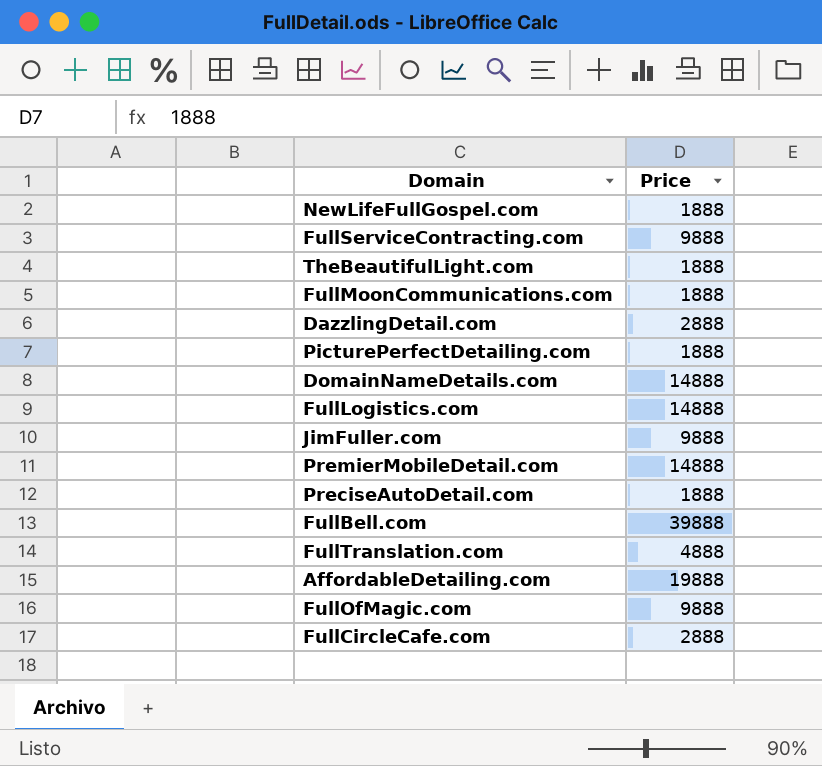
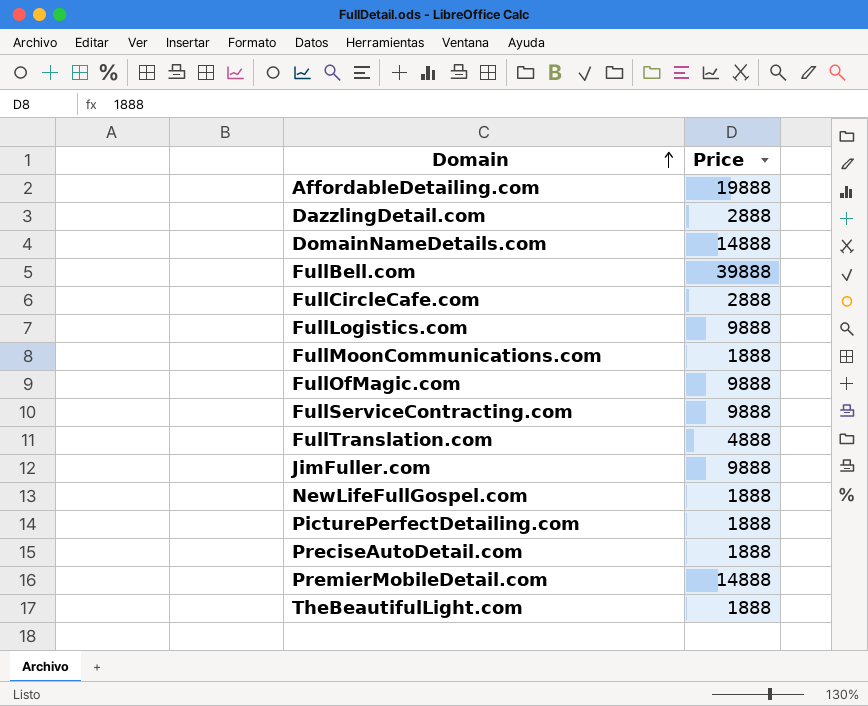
row order: none -> Domain ascending
FullLogistics.com | Price: 14888 -> 9888

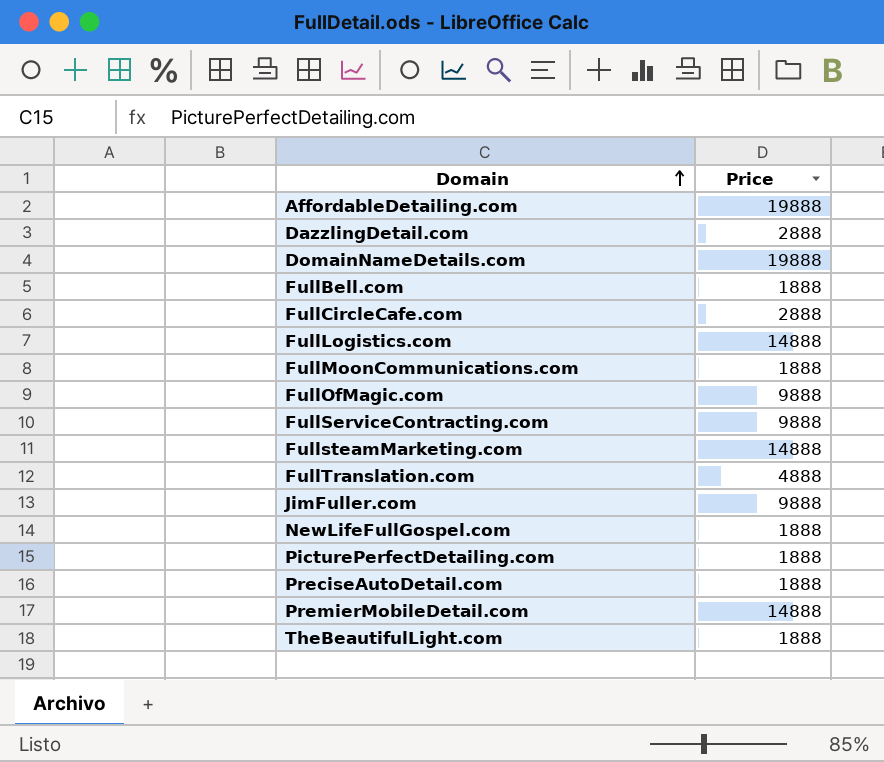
DomainNameDetails.com | Price: 14888 -> 19888
FullBell.com | Price: 39888 -> 1888
FullLogistics.com | Price: 9888 -> 14888
row FullsteamMarketing.com: none -> 14888

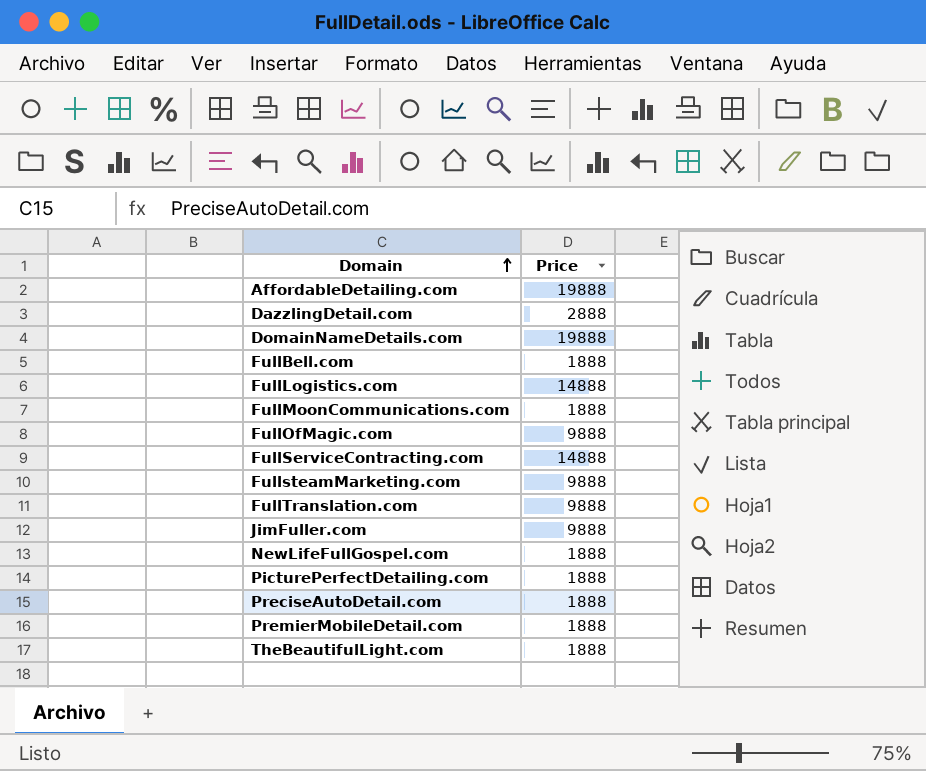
row FullCircleCafe.com: 2888 -> none
FullServiceContracting.com | Price: 9888 -> 14888
FullsteamMarketing.com | Price: 14888 -> 9888
FullTranslation.com | Price: 4888 -> 9888
PremierMobileDetail.com | Price: 14888 -> 1888

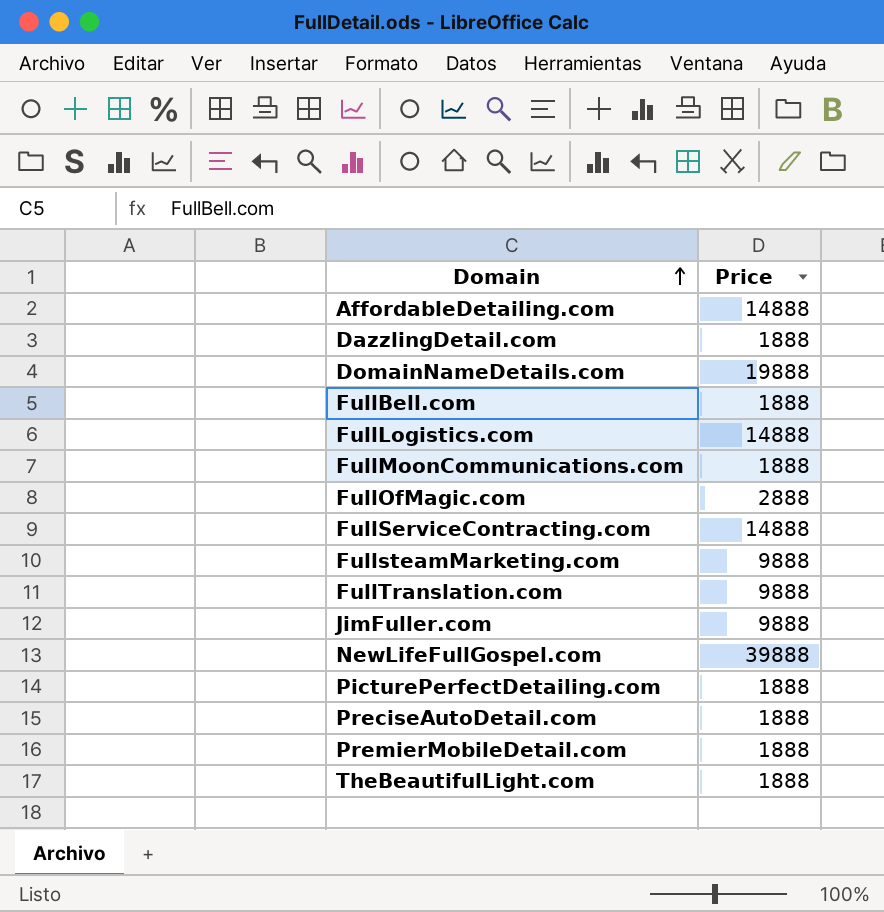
AffordableDetailing.com | Price: 19888 -> 14888
DazzlingDetail.com | Price: 2888 -> 1888
FullOfMagic.com | Price: 9888 -> 2888
NewLifeFullGospel.com | Price: 1888 -> 39888

